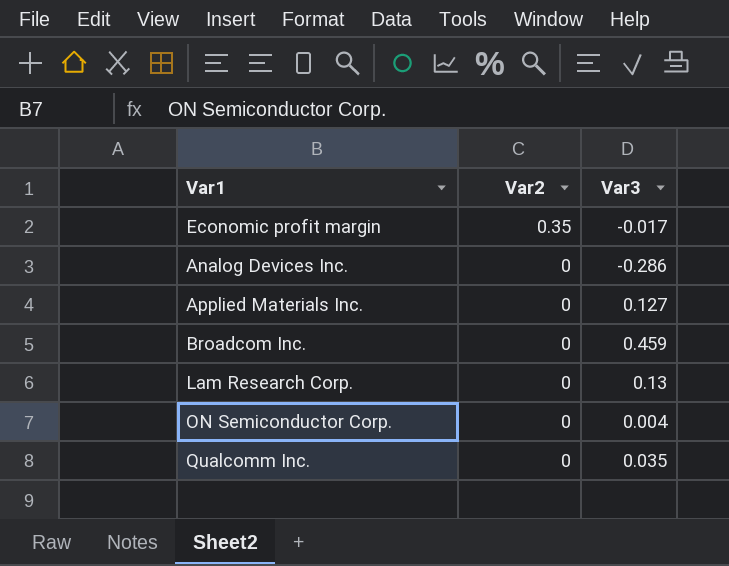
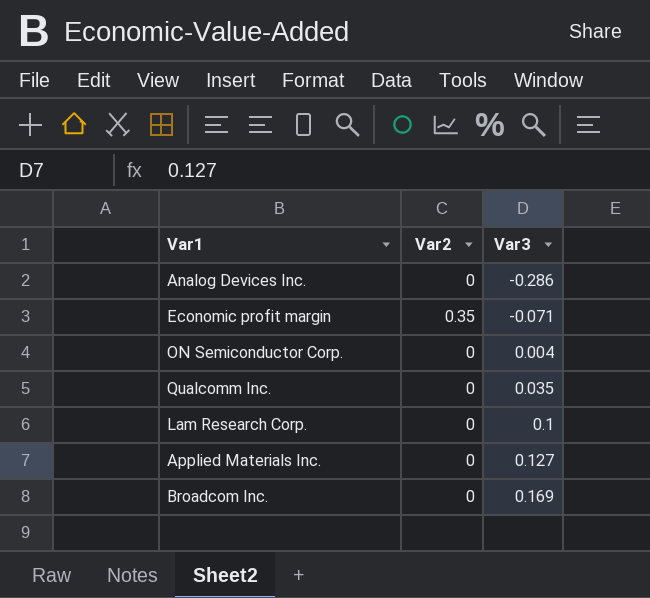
row order: Var2 descending -> Var3 ascending
Economic profit margin | Var3: -0.017 -> -0.071
Lam Research Corp. | Var3: 0.13 -> 0.1
Broadcom Inc. | Var3: 0.459 -> 0.169

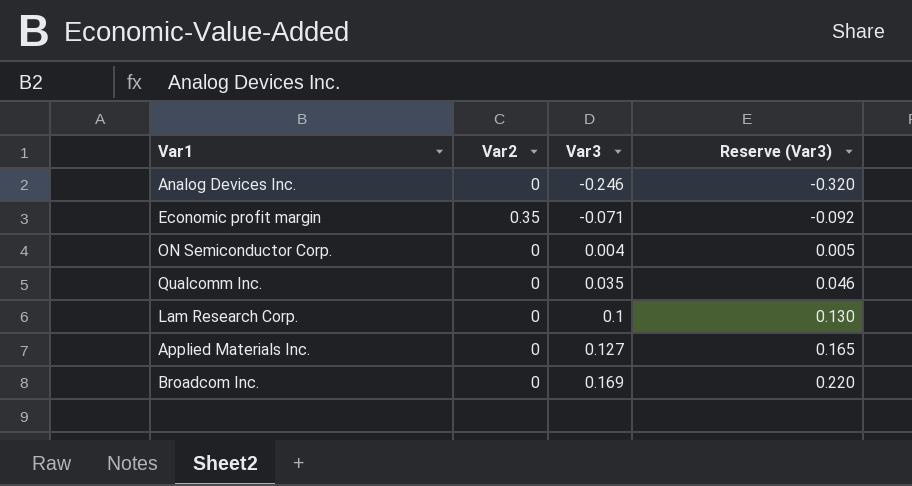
column Reserve (Var3) | formula: none -> [Var3] * 1.3
Analog Devices Inc. | Var3: -0.286 -> -0.246

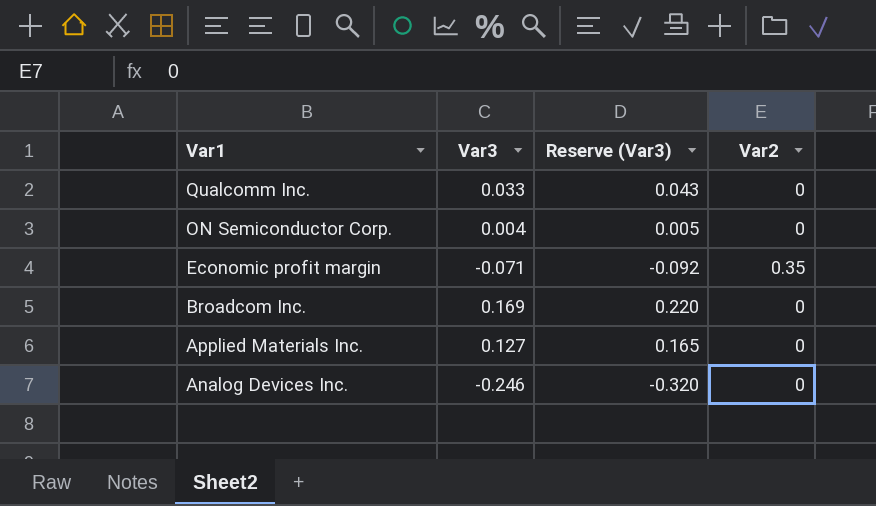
row order: Var3 ascending -> Var1 descending
column Var2 | position: 2 -> 4
row Lam Research Corp.: 0 | 0.1 | 0.130 -> none
Qualcomm Inc. | Var3: 0.035 -> 0.033
Qualcomm Inc. | Reserve (Var3): 0.046 -> 0.043

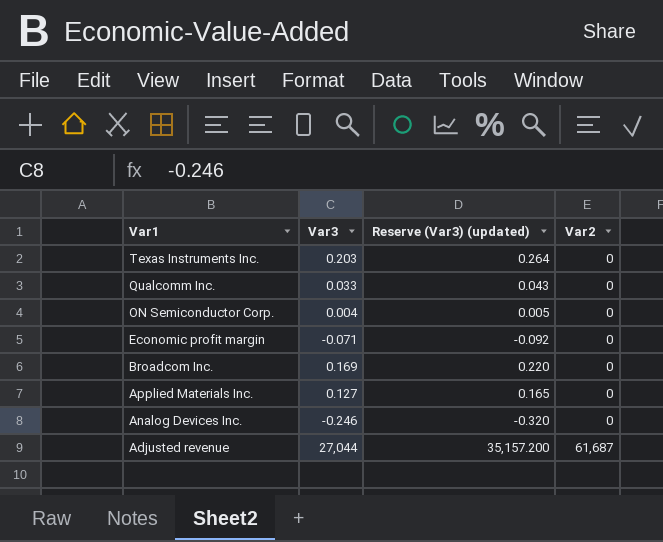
column name: Reserve (Var3) -> Reserve (Var3) (updated)
row Texas Instruments Inc.: none -> 0.203 | 0.264 | 0
Economic profit margin | Var2: 0.35 -> 0
row Adjusted revenue: none -> 27,044 | 35,157.200 | 61,687

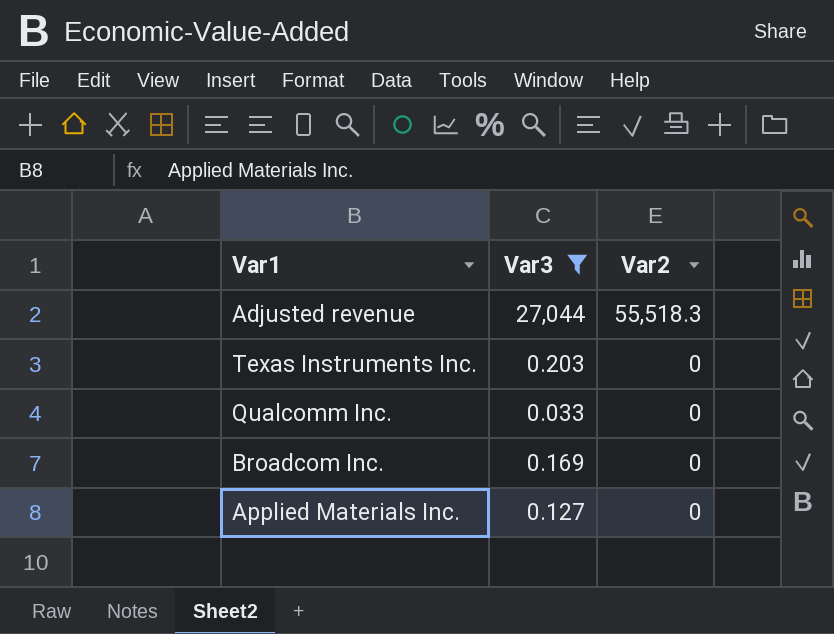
filter: none -> Var3 >= 0.033
row order: Var1 descending -> Var2 descending
column Reserve (Var3) (updated) | formula: [Var3] * 1.3 -> none
Adjusted revenue | Var2: 61,687 -> 55,518.3

